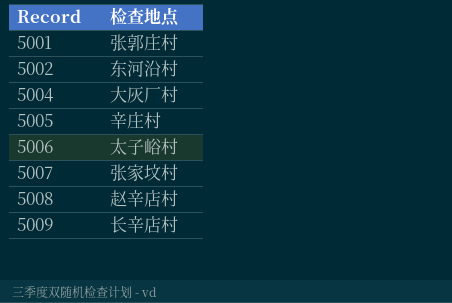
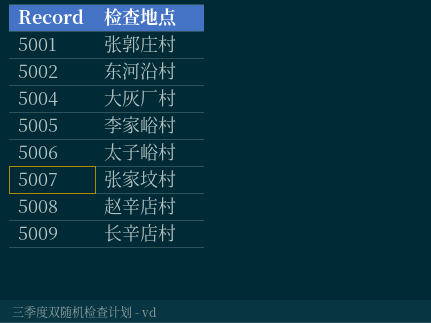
5005 | 检查地点: 辛庄村 -> 李家峪村

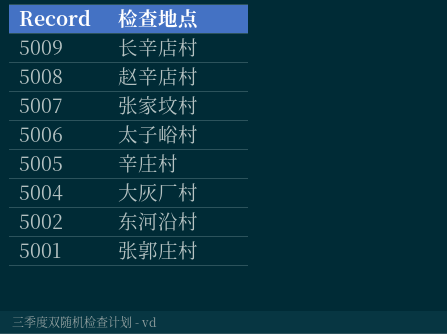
row order: Record ascending -> Record descending
5005 | 检查地点: 李家峪村 -> 辛庄村

